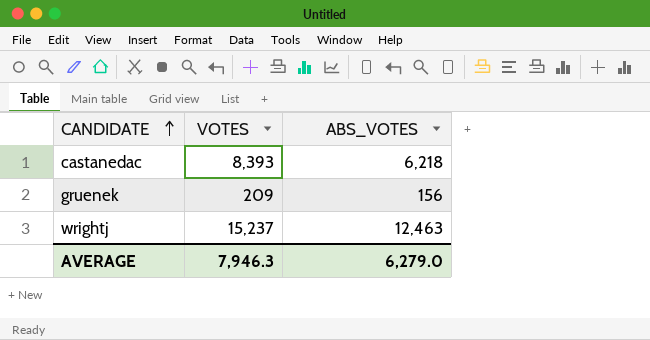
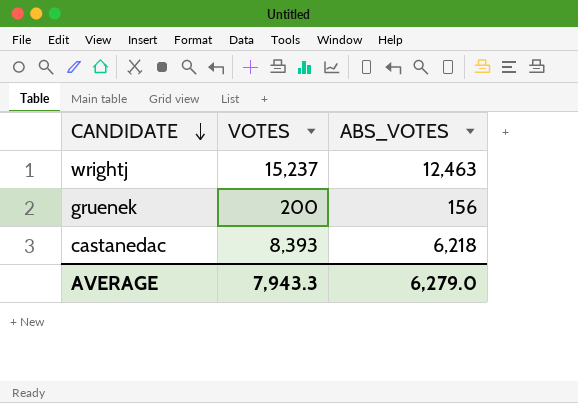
row order: CANDIDATE ascending -> CANDIDATE descending
gruenek | VOTES: 209 -> 200
AVERAGE | VOTES: 7,946.3 -> 7,943.3

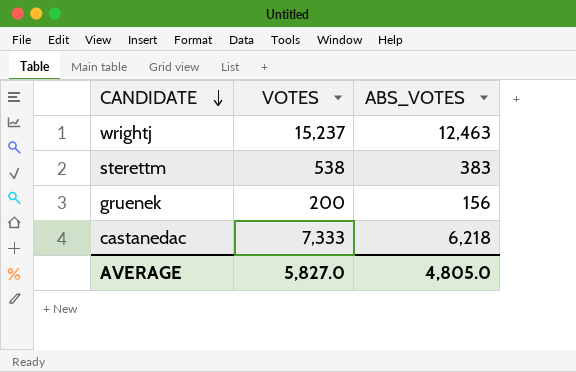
row sterettm: none -> 538 | 383
castanedac | VOTES: 8,393 -> 7,333
AVERAGE | VOTES: 7,943.3 -> 5,827.0
AVERAGE | ABS_VOTES: 6,279.0 -> 4,805.0

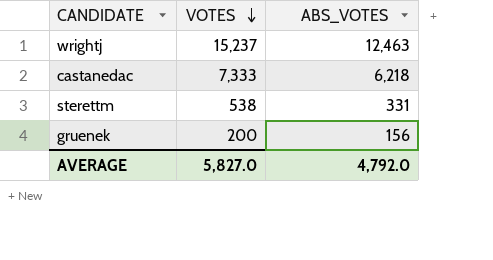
row order: CANDIDATE descending -> VOTES descending
sterettm | ABS_VOTES: 383 -> 331
AVERAGE | ABS_VOTES: 4,805.0 -> 4,792.0

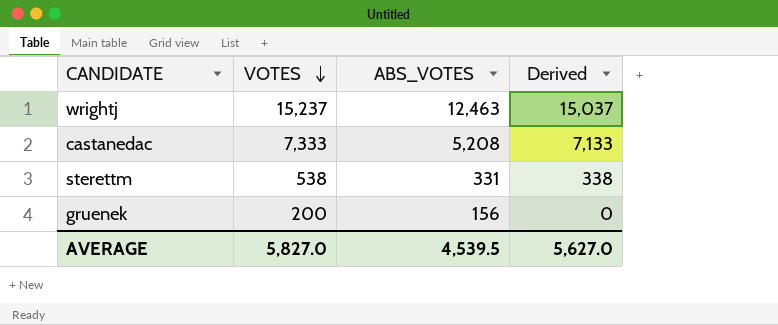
column Derived | formula: none -> [VOTES] - 200
castanedac | ABS_VOTES: 6,218 -> 5,208
AVERAGE | ABS_VOTES: 4,792.0 -> 4,539.5

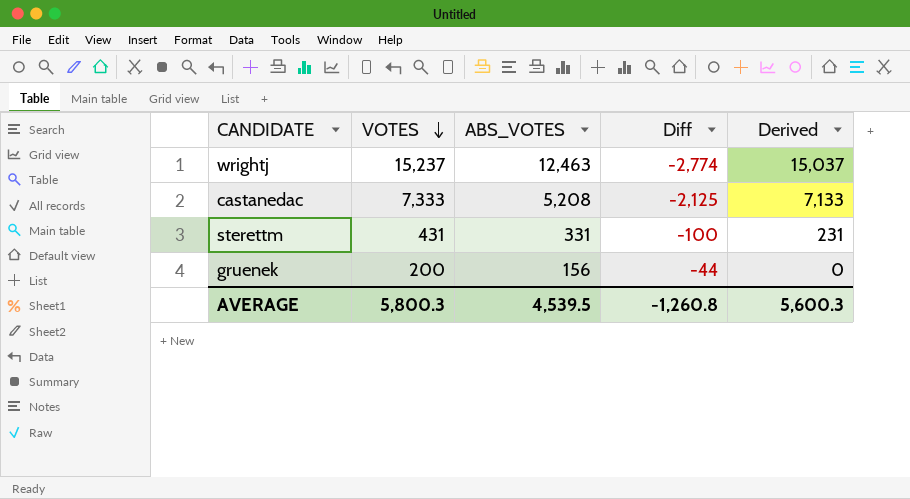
column Diff | formula: none -> [ABS_VOTES] - [VOTES]
sterettm | VOTES: 538 -> 431
sterettm | Derived: 338 -> 231
AVERAGE | VOTES: 5,827.0 -> 5,800.3
AVERAGE | Derived: 5,627.0 -> 5,600.3

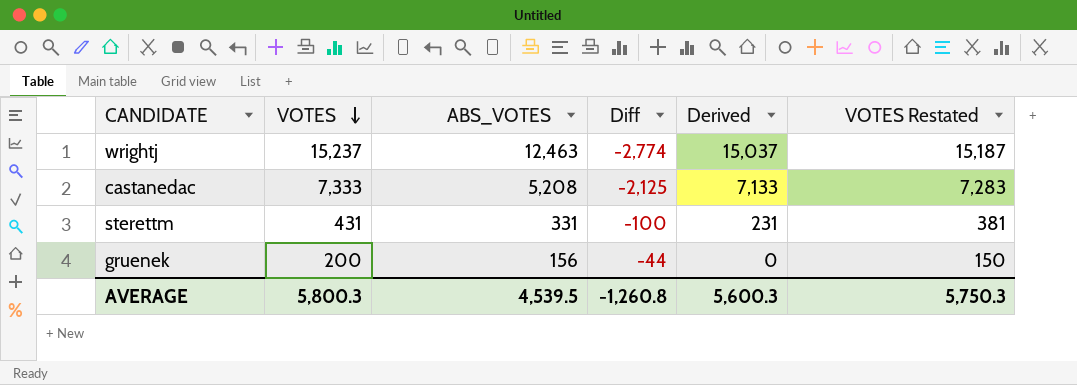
column VOTES Restated | formula: none -> [VOTES] - 50

